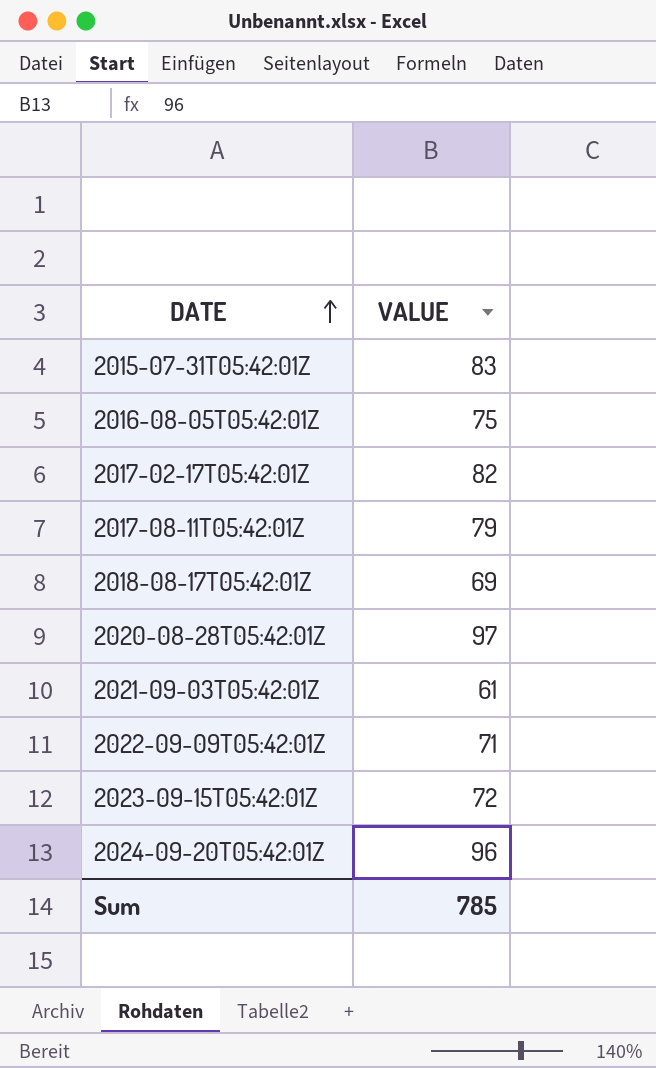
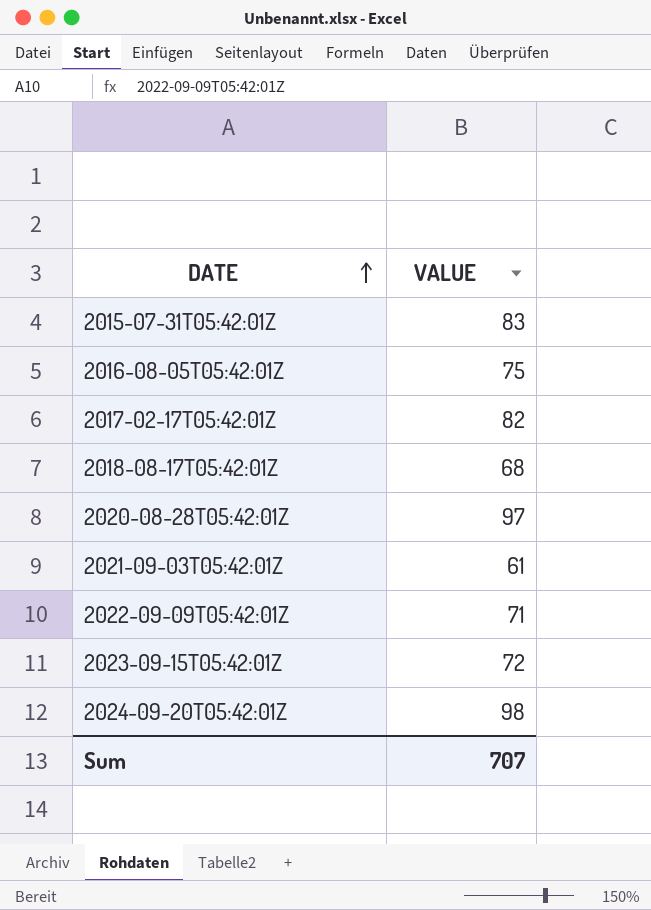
row 2017-08-11T05:42:01Z: 79 -> none
2018-08-17T05:42:01Z | VALUE: 69 -> 68
2024-09-20T05:42:01Z | VALUE: 96 -> 98
Sum | VALUE: 785 -> 707

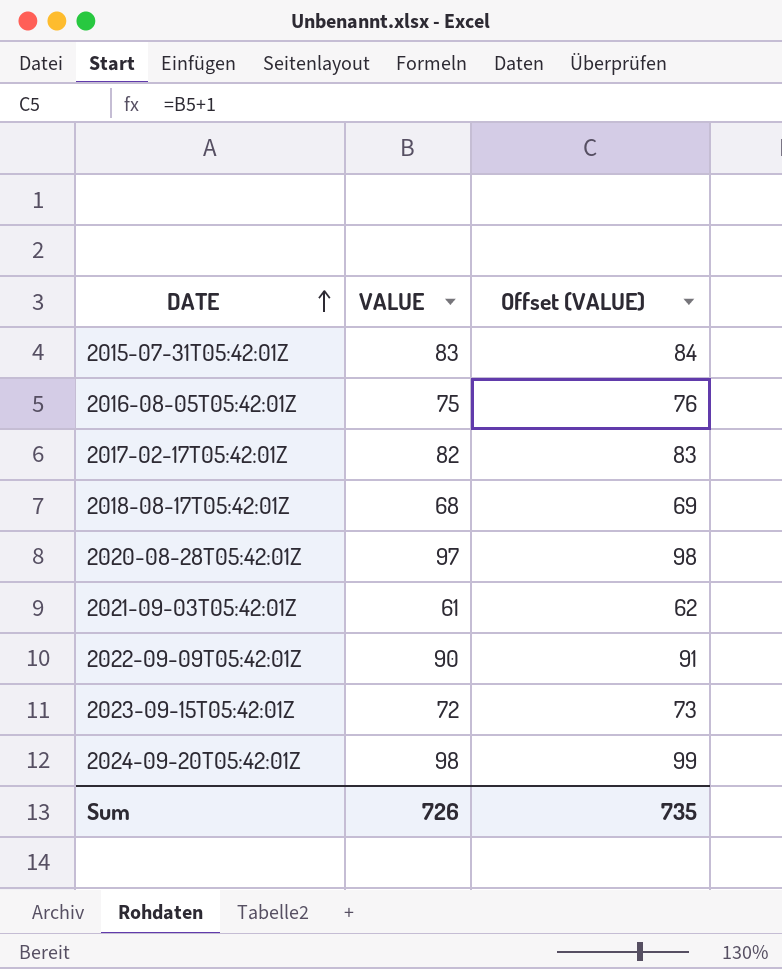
column Offset (VALUE) | formula: none -> [VALUE] + 1
2022-09-09T05:42:01Z | VALUE: 71 -> 90
Sum | VALUE: 707 -> 726

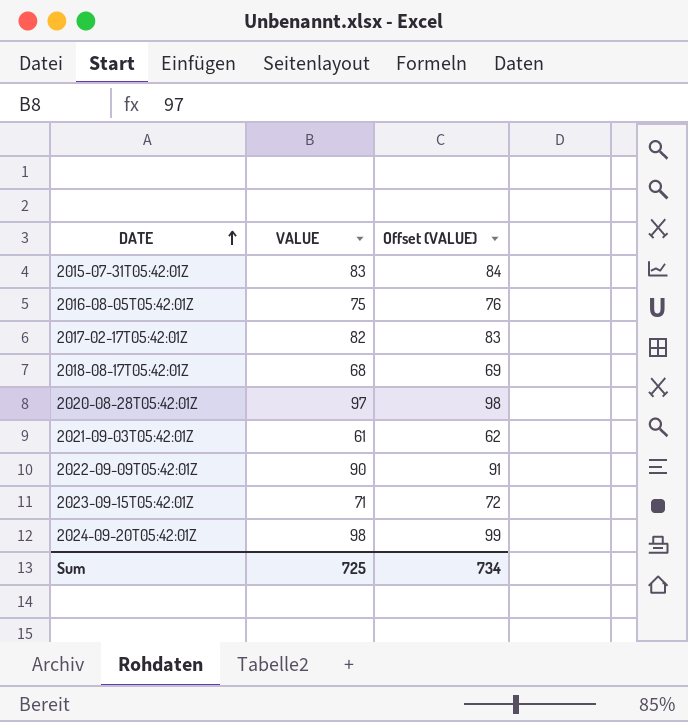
2023-09-15T05:42:01Z | VALUE: 72 -> 71
2023-09-15T05:42:01Z | Offset (VALUE): 73 -> 72
Sum | VALUE: 726 -> 725
Sum | Offset (VALUE): 735 -> 734

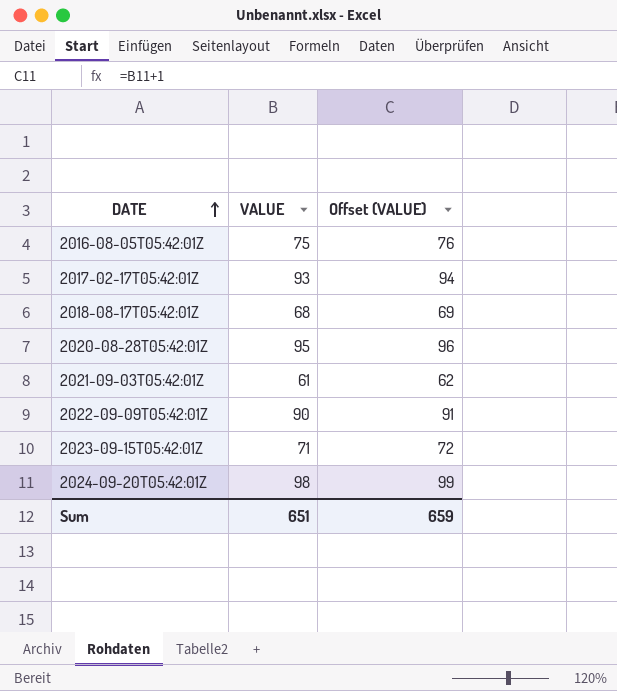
row 2015-07-31T05:42:01Z: 83 | 84 -> none
2017-02-17T05:42:01Z | VALUE: 82 -> 93
2017-02-17T05:42:01Z | Offset (VALUE): 83 -> 94
2020-08-28T05:42:01Z | VALUE: 97 -> 95
2020-08-28T05:42:01Z | Offset (VALUE): 98 -> 96
Sum | VALUE: 725 -> 651
Sum | Offset (VALUE): 734 -> 659

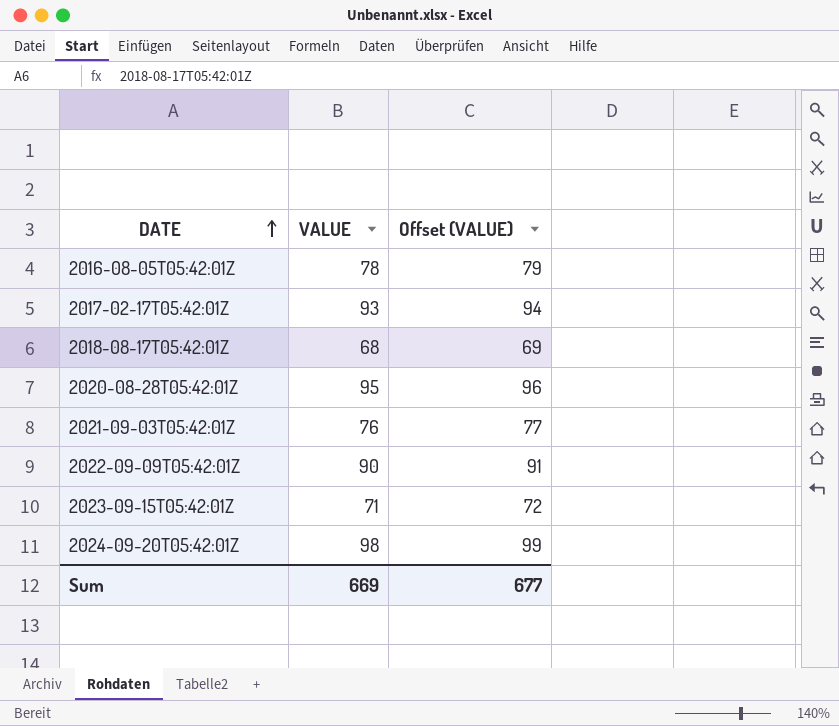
2016-08-05T05:42:01Z | VALUE: 75 -> 78
2016-08-05T05:42:01Z | Offset (VALUE): 76 -> 79
2021-09-03T05:42:01Z | VALUE: 61 -> 76
2021-09-03T05:42:01Z | Offset (VALUE): 62 -> 77
Sum | VALUE: 651 -> 669
Sum | Offset (VALUE): 659 -> 677

